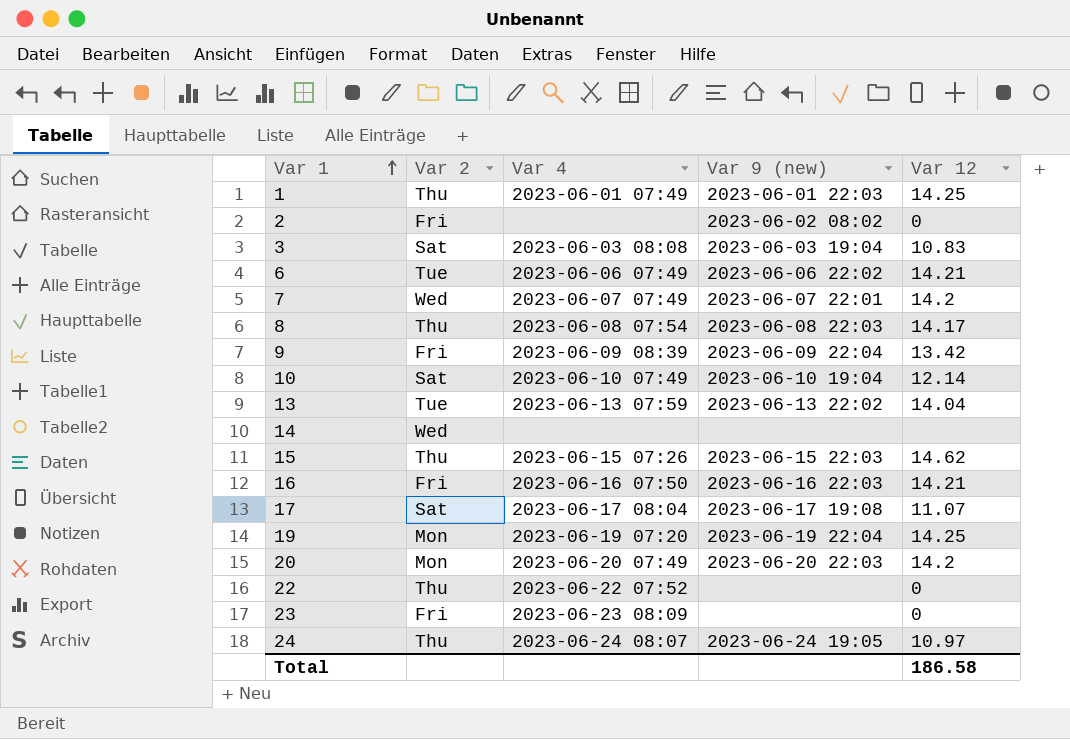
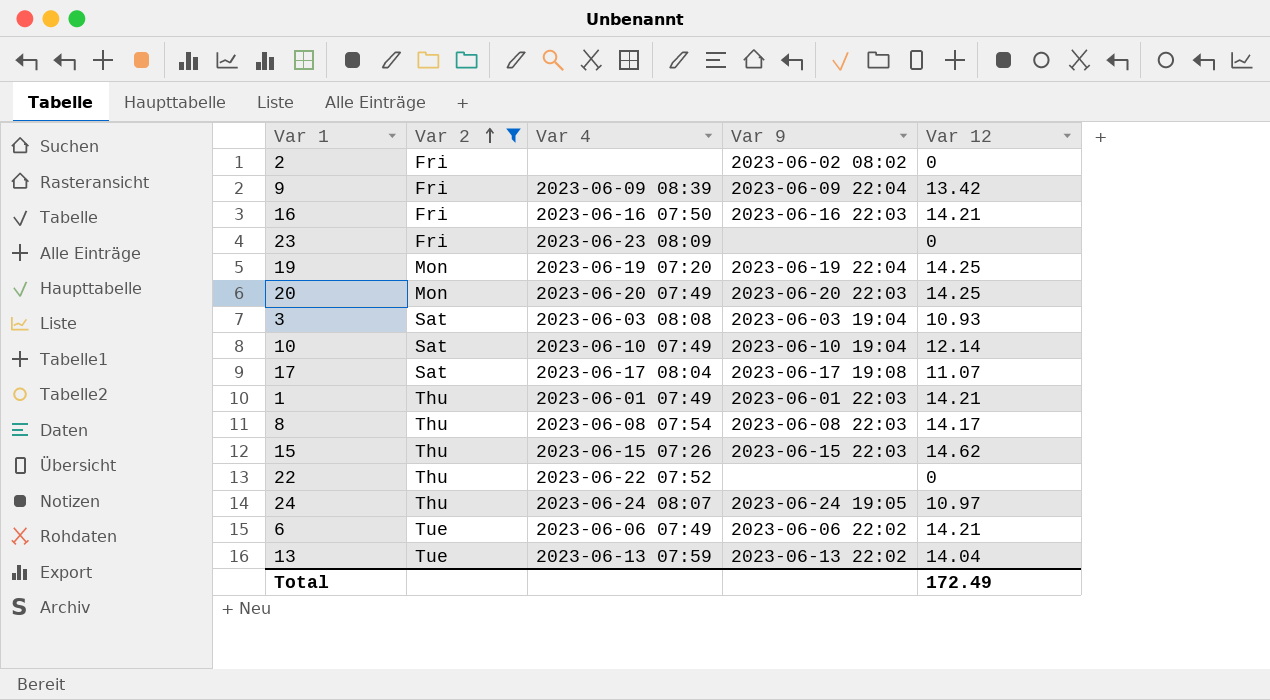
filter: none -> Var 2 != Wed
row order: Var 1 ascending -> Var 2 ascending
column name: Var 9 (new) -> Var 9
20 | Var 12: 14.2 -> 14.25
3 | Var 12: 10.83 -> 10.93
1 | Var 12: 14.25 -> 14.21
Total | Var 12: 186.58 -> 172.49

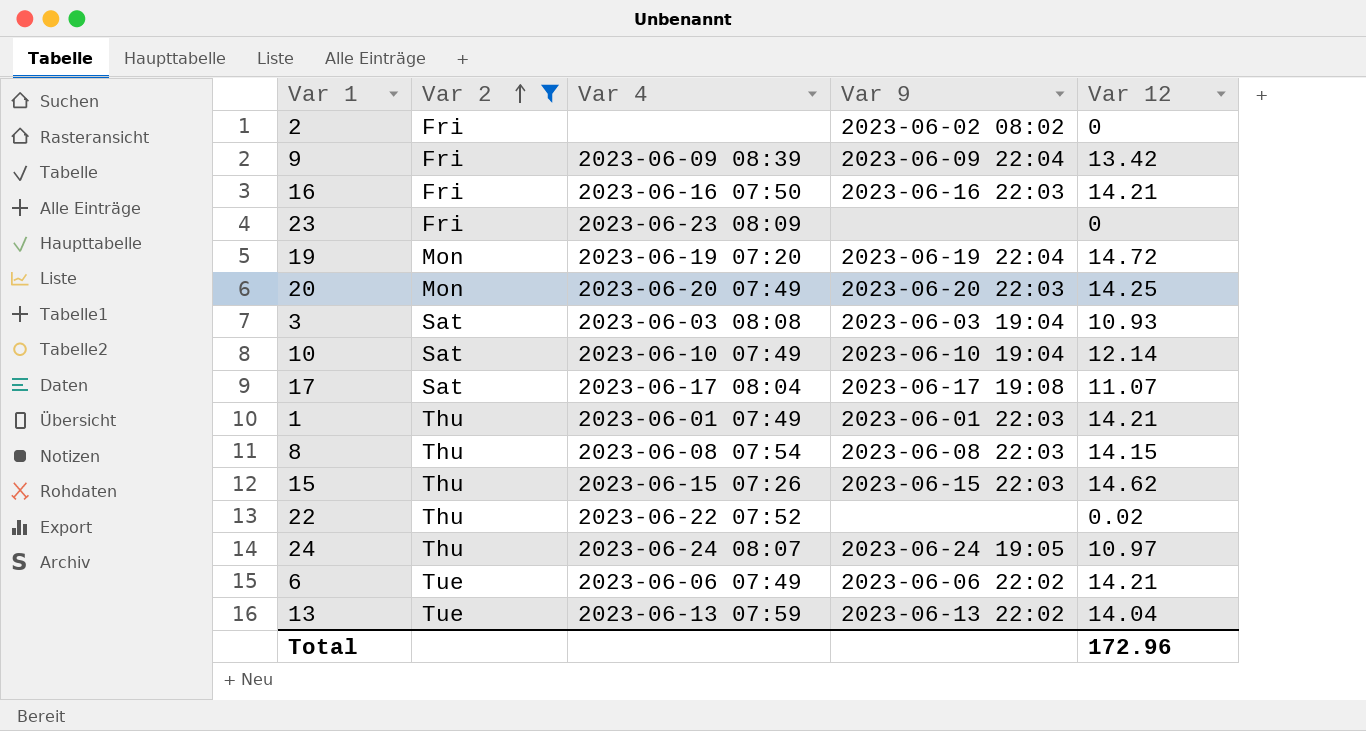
19 | Var 12: 14.25 -> 14.72
8 | Var 12: 14.17 -> 14.15
22 | Var 12: 0 -> 0.02
Total | Var 12: 172.49 -> 172.96

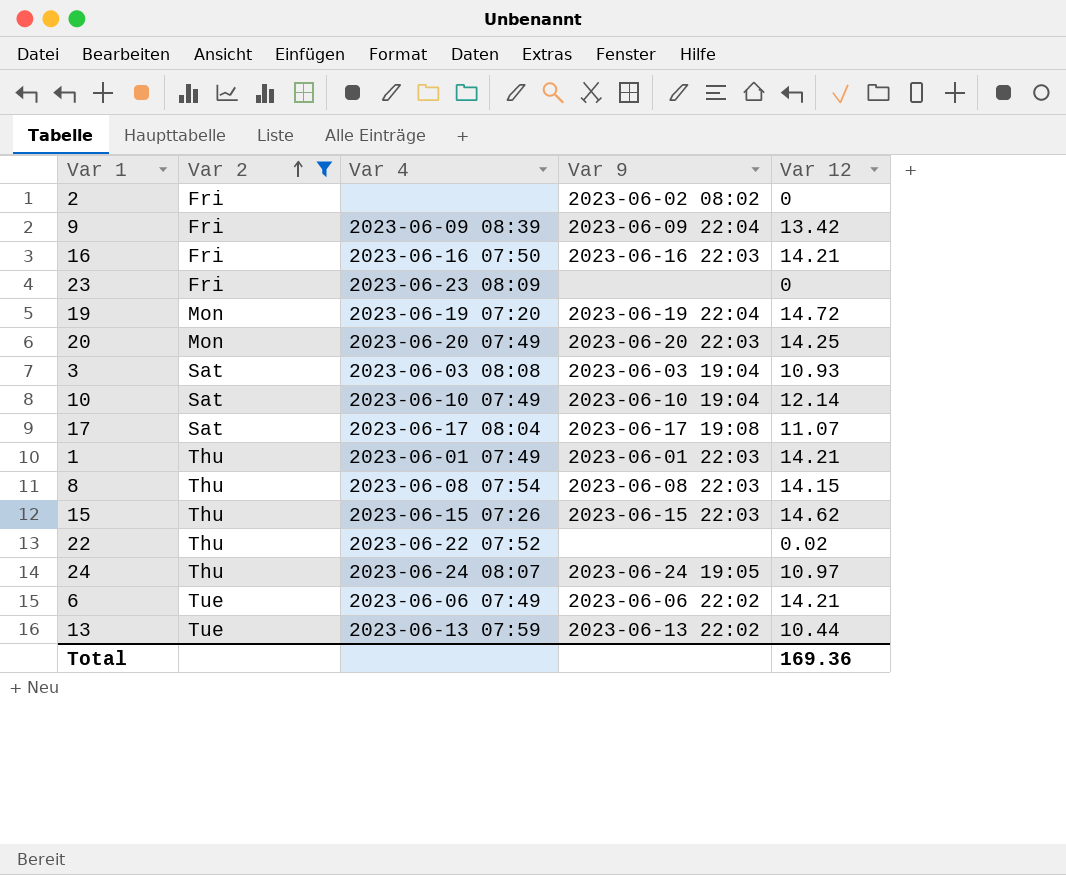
13 | Var 12: 14.04 -> 10.44
Total | Var 12: 172.96 -> 169.36

